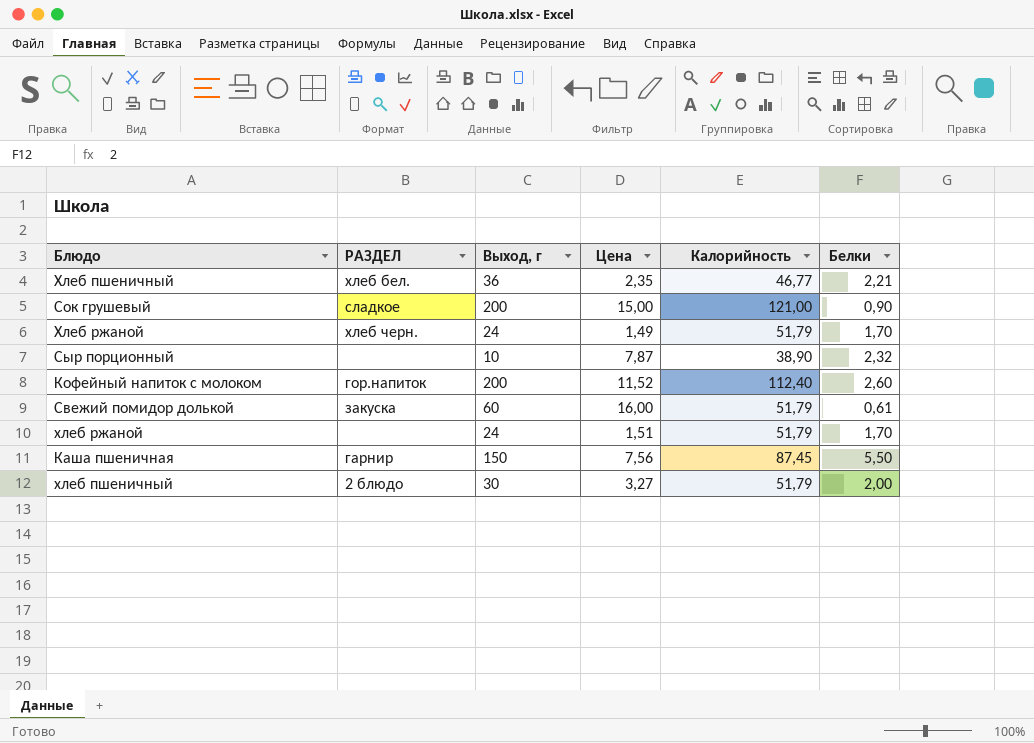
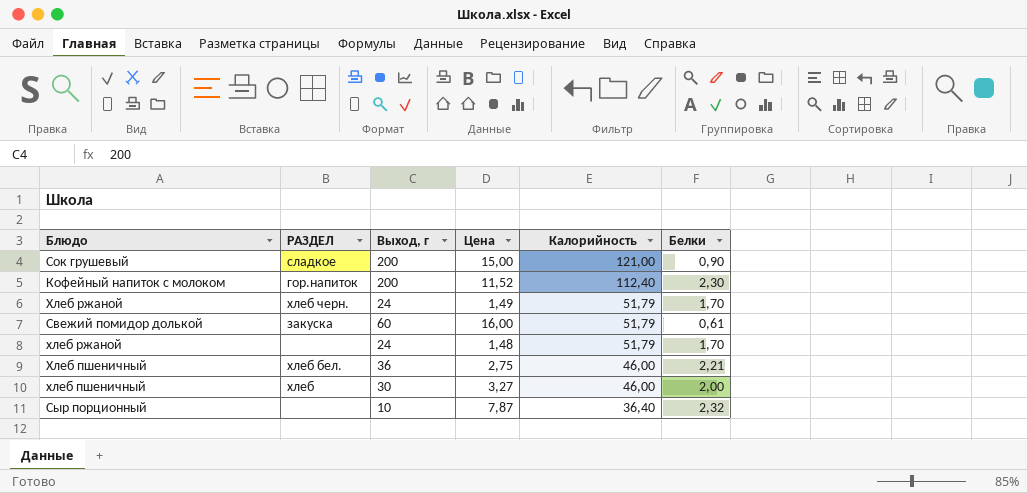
row order: none -> Калорийность descending
row Каша пшеничная: гарнир | 150 | 7,56 | 87,45 | 5,50 -> none
Кофейный напиток с молоком | Белки: 2,60 -> 2,30
хлеб ржаной | Цена: 1,51 -> 1,48
Хлеб пшеничный | Цена: 2,35 -> 2,75
Хлеб пшеничный | Калорийность: 46,77 -> 46,00
хлеб пшеничный | РАЗДЕЛ: 2 блюдо -> хлеб
хлеб пшеничный | Калорийность: 51,79 -> 46,00
Сыр порционный | Калорийность: 38,90 -> 36,40

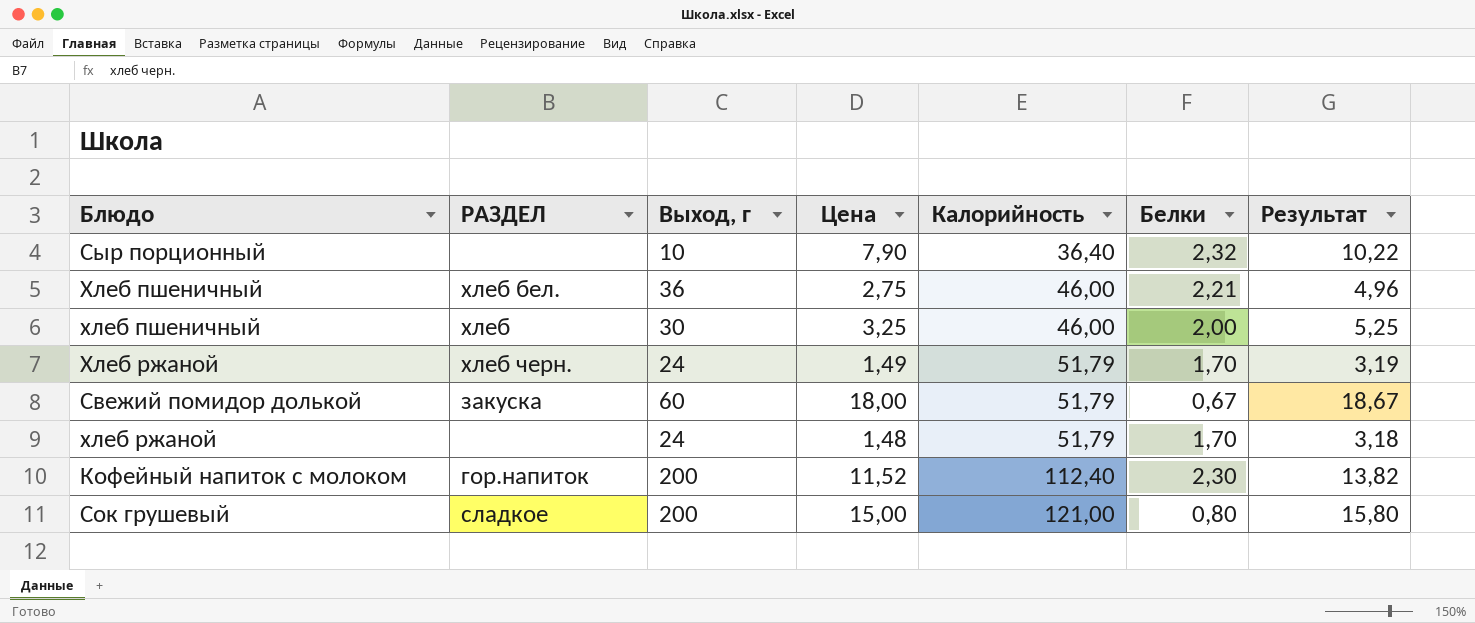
row order: Калорийность descending -> Калорийность ascending
column Результат | formula: none -> [Цена] + [Белки]
Сыр порционный | Цена: 7,87 -> 7,90
хлеб пшеничный | Цена: 3,27 -> 3,25
Свежий помидор долькой | Цена: 16,00 -> 18,00
Свежий помидор долькой | Белки: 0,61 -> 0,67
Сок грушевый | Белки: 0,90 -> 0,80

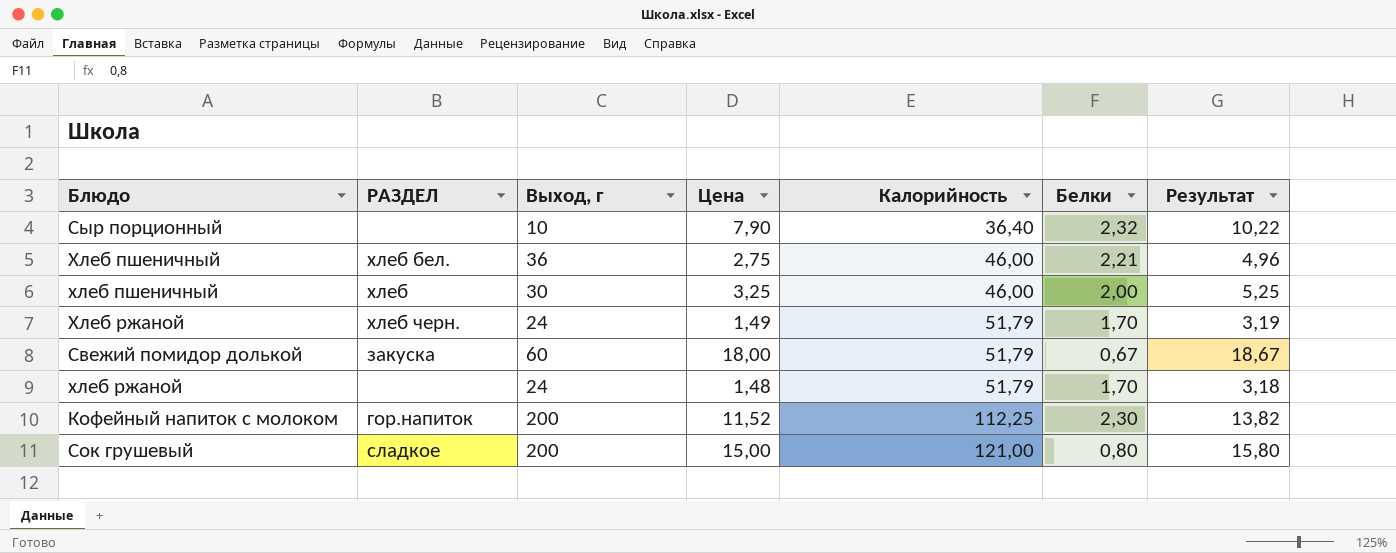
Кофейный напиток с молоком | Калорийность: 112,40 -> 112,25

